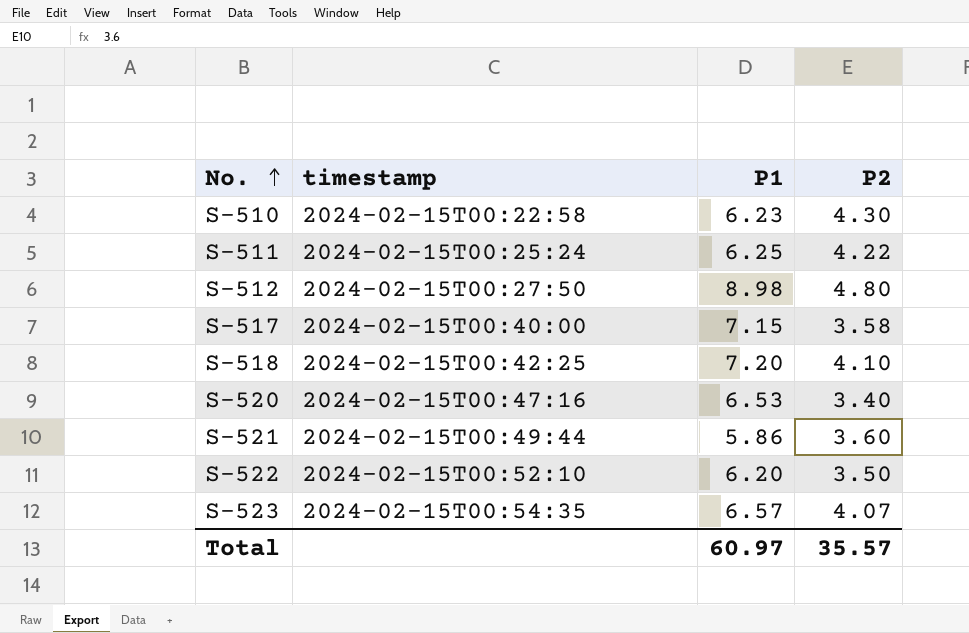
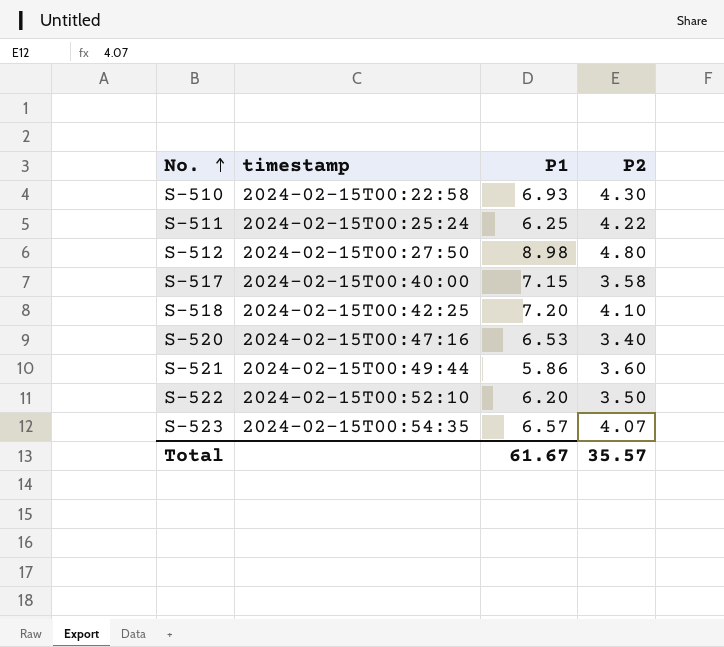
S-510 | P1: 6.23 -> 6.93
Total | P1: 60.97 -> 61.67

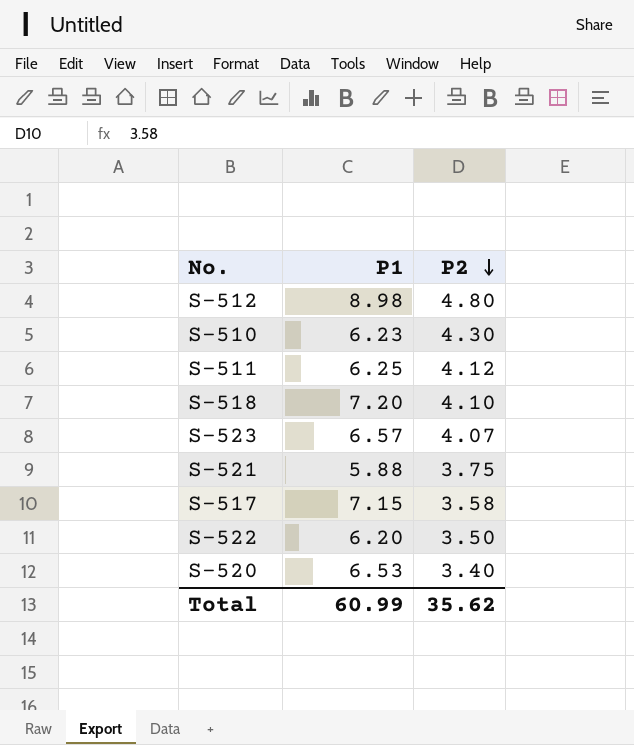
row order: No. ascending -> P2 descending
column timestamp | position: 2 -> none
S-510 | P1: 6.93 -> 6.23
S-511 | P2: 4.22 -> 4.12
S-521 | P1: 5.86 -> 5.88
S-521 | P2: 3.60 -> 3.75
Total | P1: 61.67 -> 60.99
Total | P2: 35.57 -> 35.62

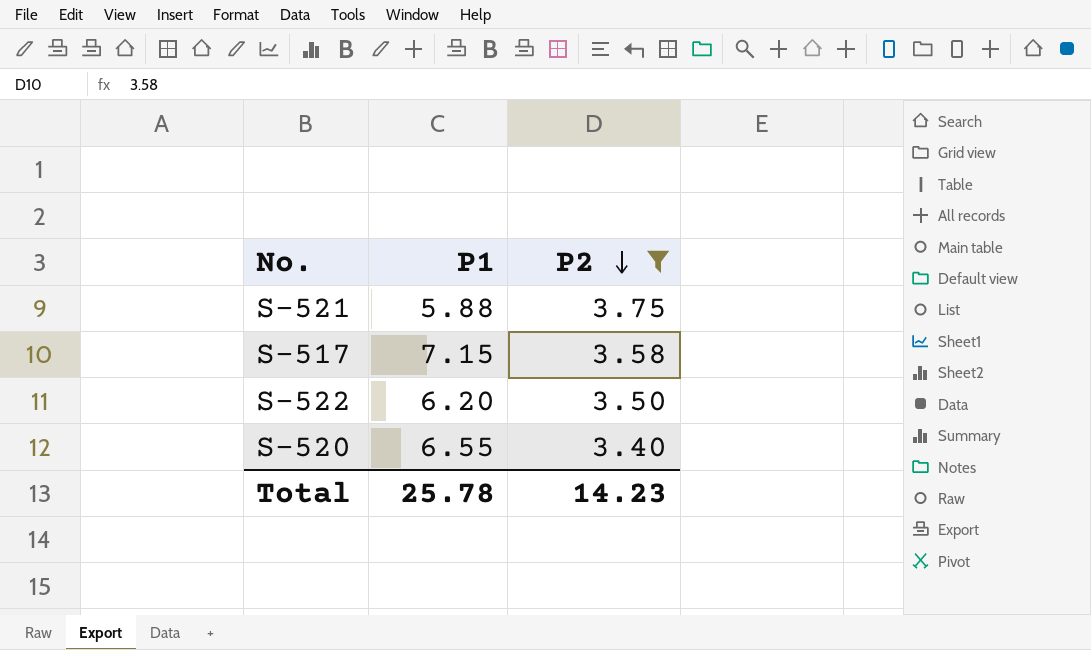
filter: none -> P2 <= 3.75
S-520 | P1: 6.53 -> 6.55
Total | P1: 60.99 -> 25.78
Total | P2: 35.62 -> 14.23

